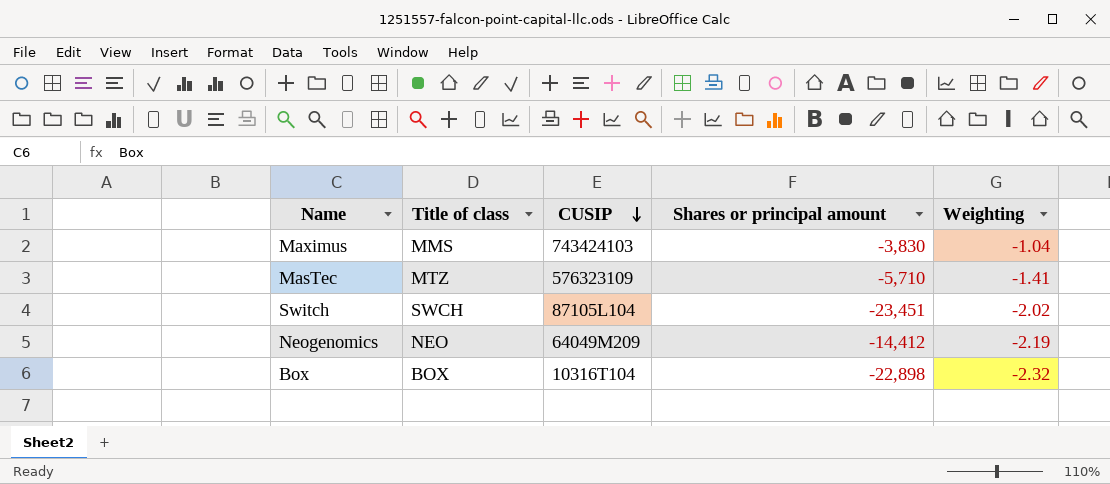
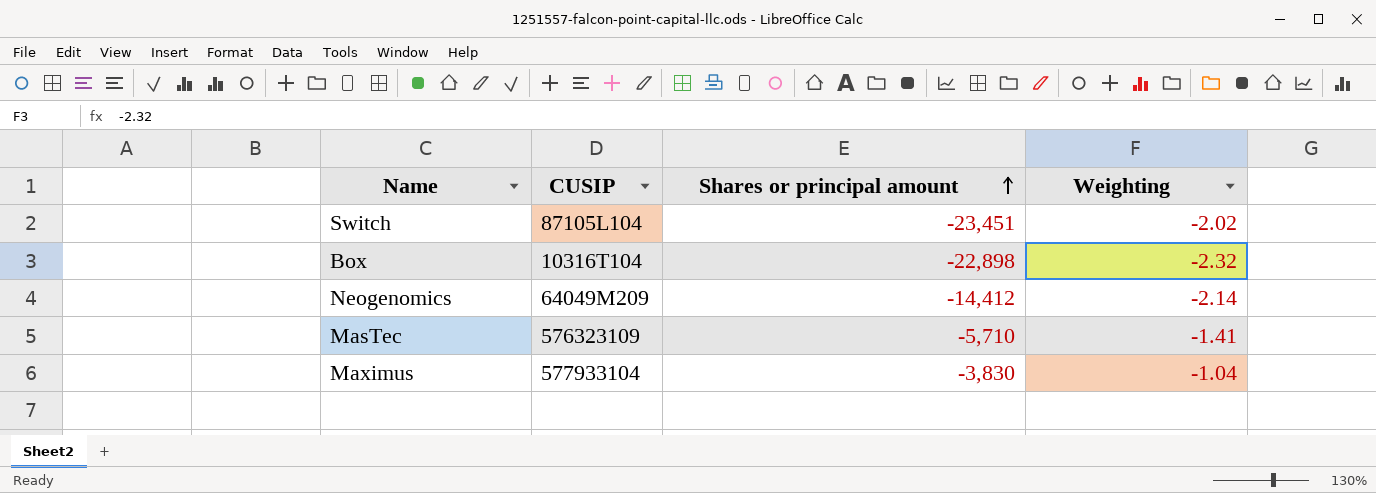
row order: CUSIP descending -> Shares or principal amount ascending
column Title of class | position: 2 -> none
Neogenomics | Weighting: -2.19 -> -2.14
Maximus | CUSIP: 743424103 -> 577933104

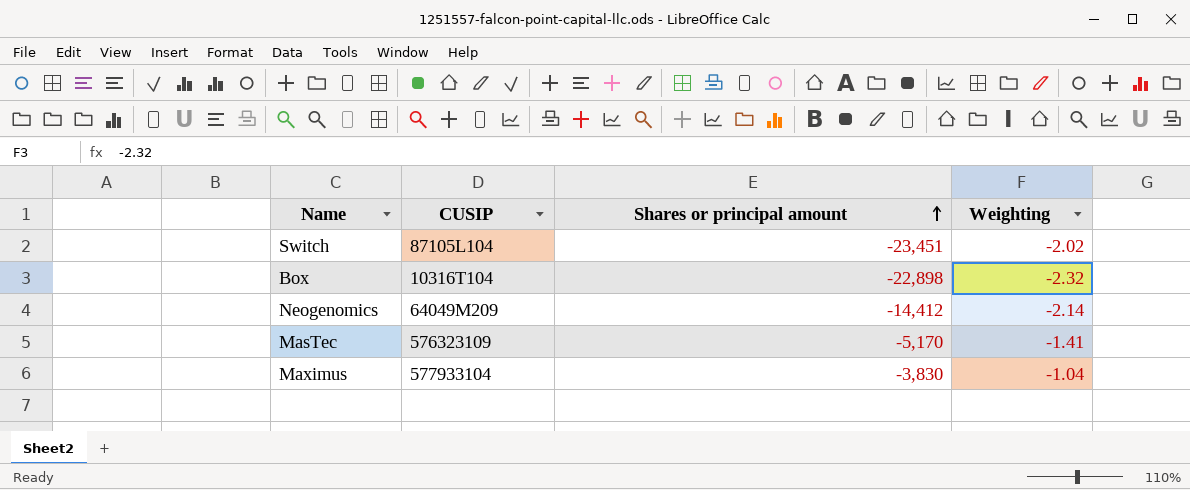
MasTec | Shares or principal amount: -5,710 -> -5,170

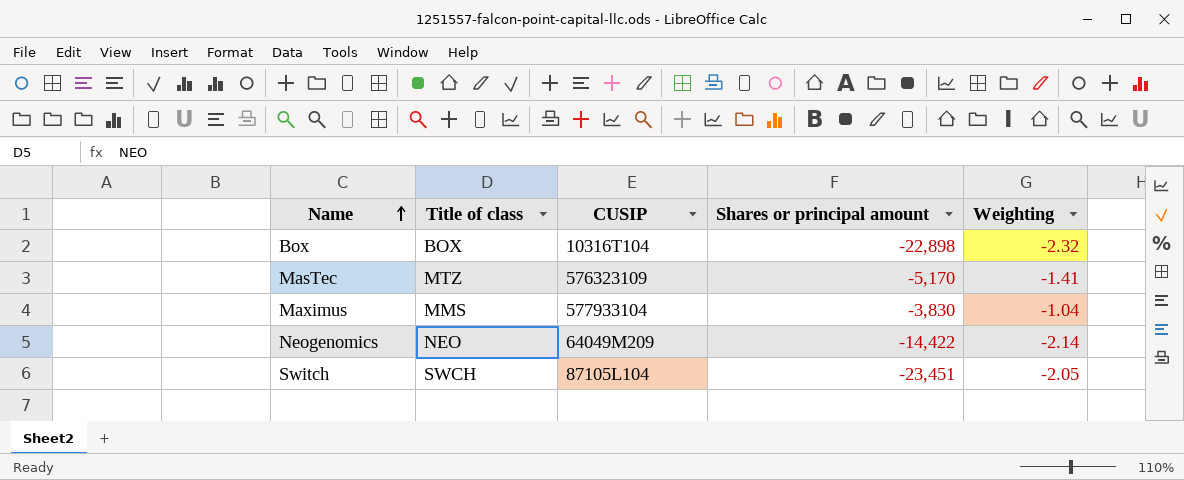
row order: Shares or principal amount ascending -> Name ascending
column Title of class | position: none -> 2
Neogenomics | Shares or principal amount: -14,412 -> -14,422
Switch | Weighting: -2.02 -> -2.05

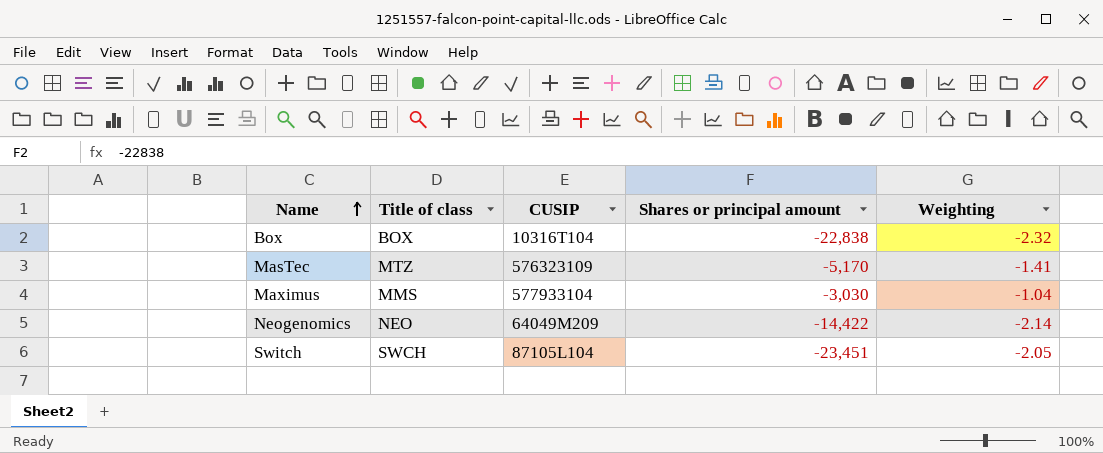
Box | Shares or principal amount: -22,898 -> -22,838
Maximus | Shares or principal amount: -3,830 -> -3,030

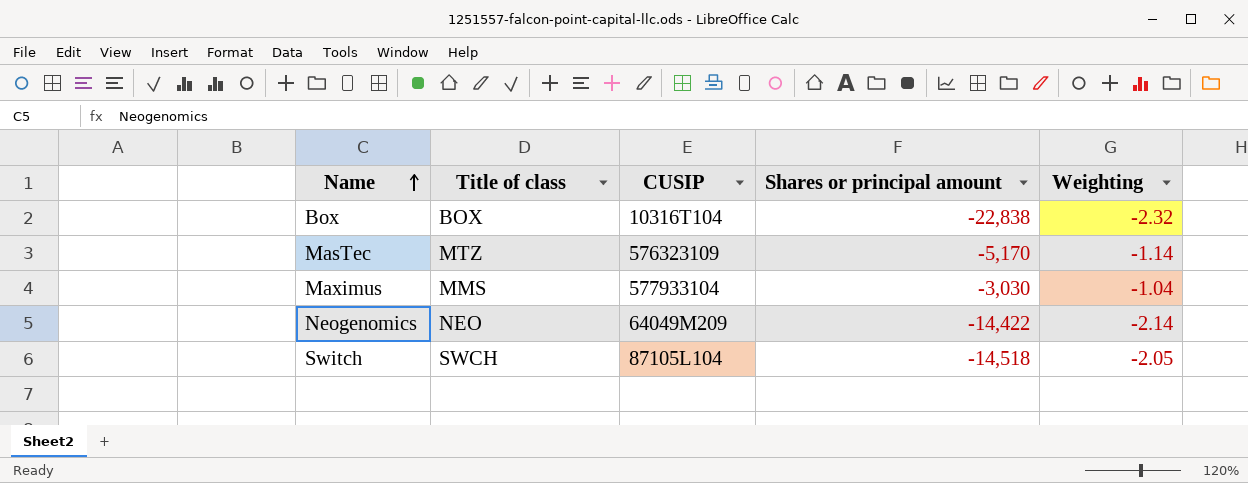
MasTec | Weighting: -1.41 -> -1.14
Switch | Shares or principal amount: -23,451 -> -14,518

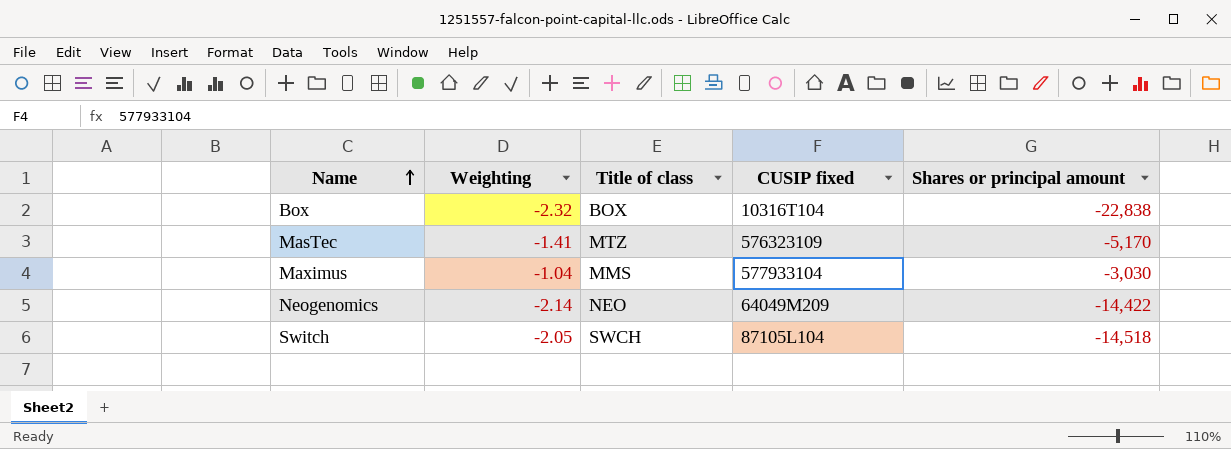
column Weighting | position: 5 -> 2
column name: CUSIP -> CUSIP fixed
MasTec | Weighting: -1.14 -> -1.41

